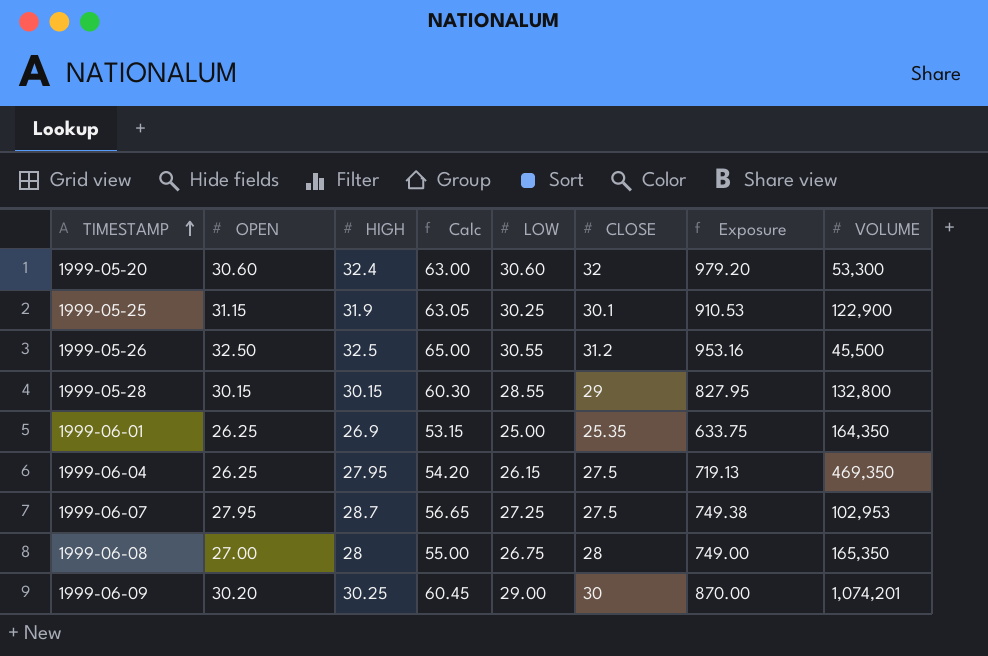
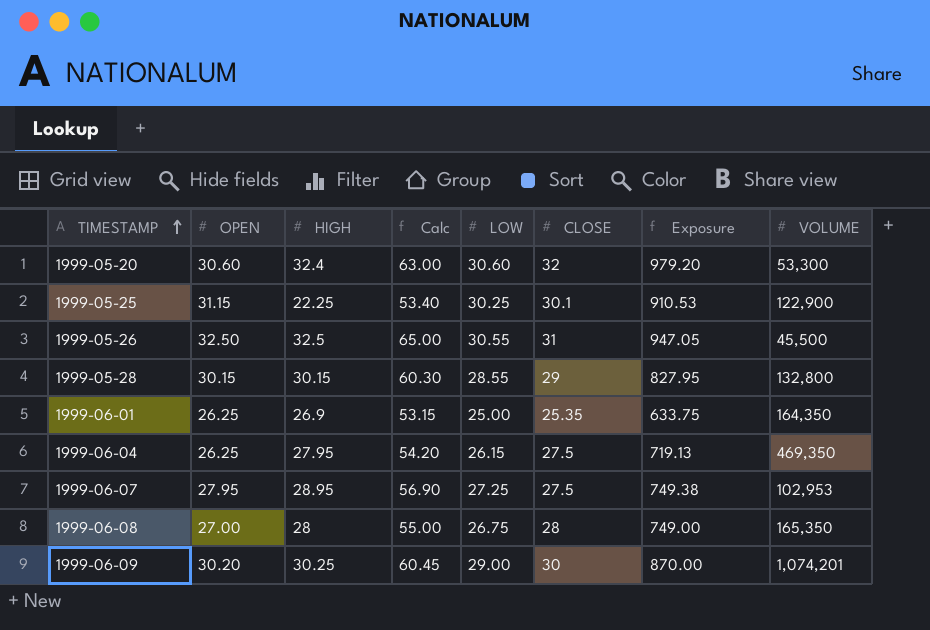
1999-05-25 | HIGH: 31.9 -> 22.25
1999-05-25 | Calc: 63.05 -> 53.40
1999-05-26 | CLOSE: 31.2 -> 31
1999-05-26 | Exposure: 953.16 -> 947.05
1999-06-07 | HIGH: 28.7 -> 28.95
1999-06-07 | Calc: 56.65 -> 56.90

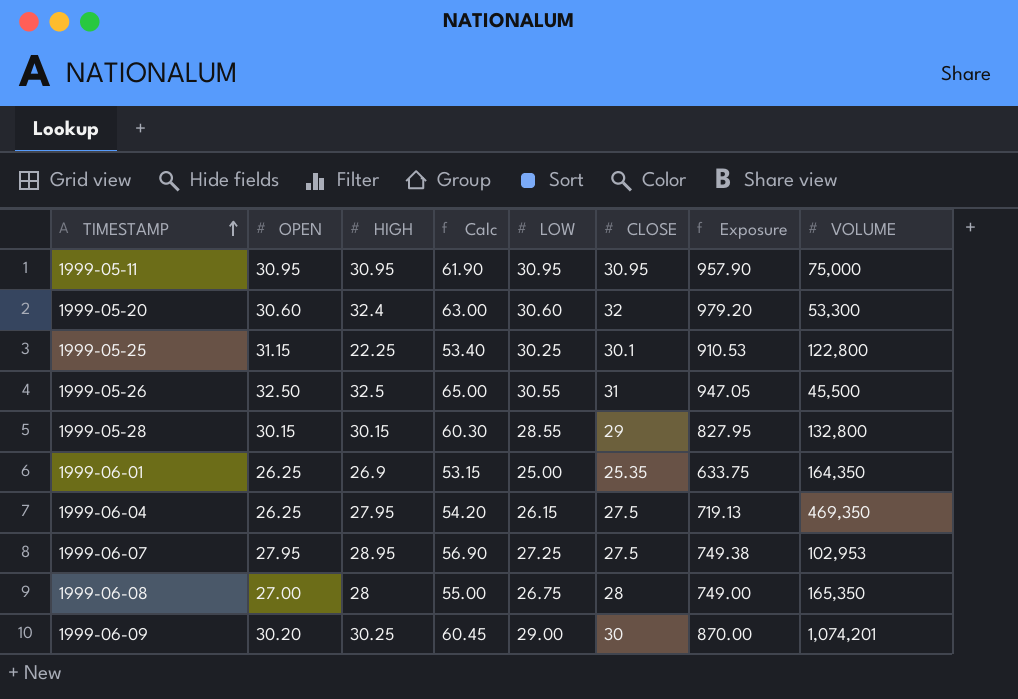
row 1999-05-11: none -> 30.95 | 30.95 | 61.90 | 30.95 | 30.95 | 957.90 | 75,000
1999-05-25 | VOLUME: 122,900 -> 122,800

